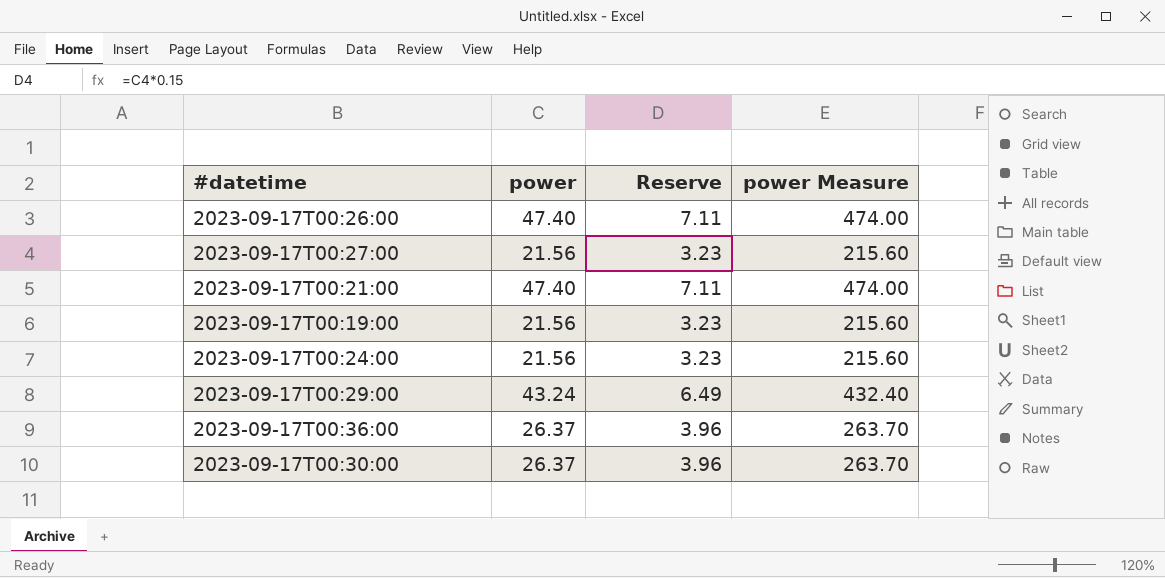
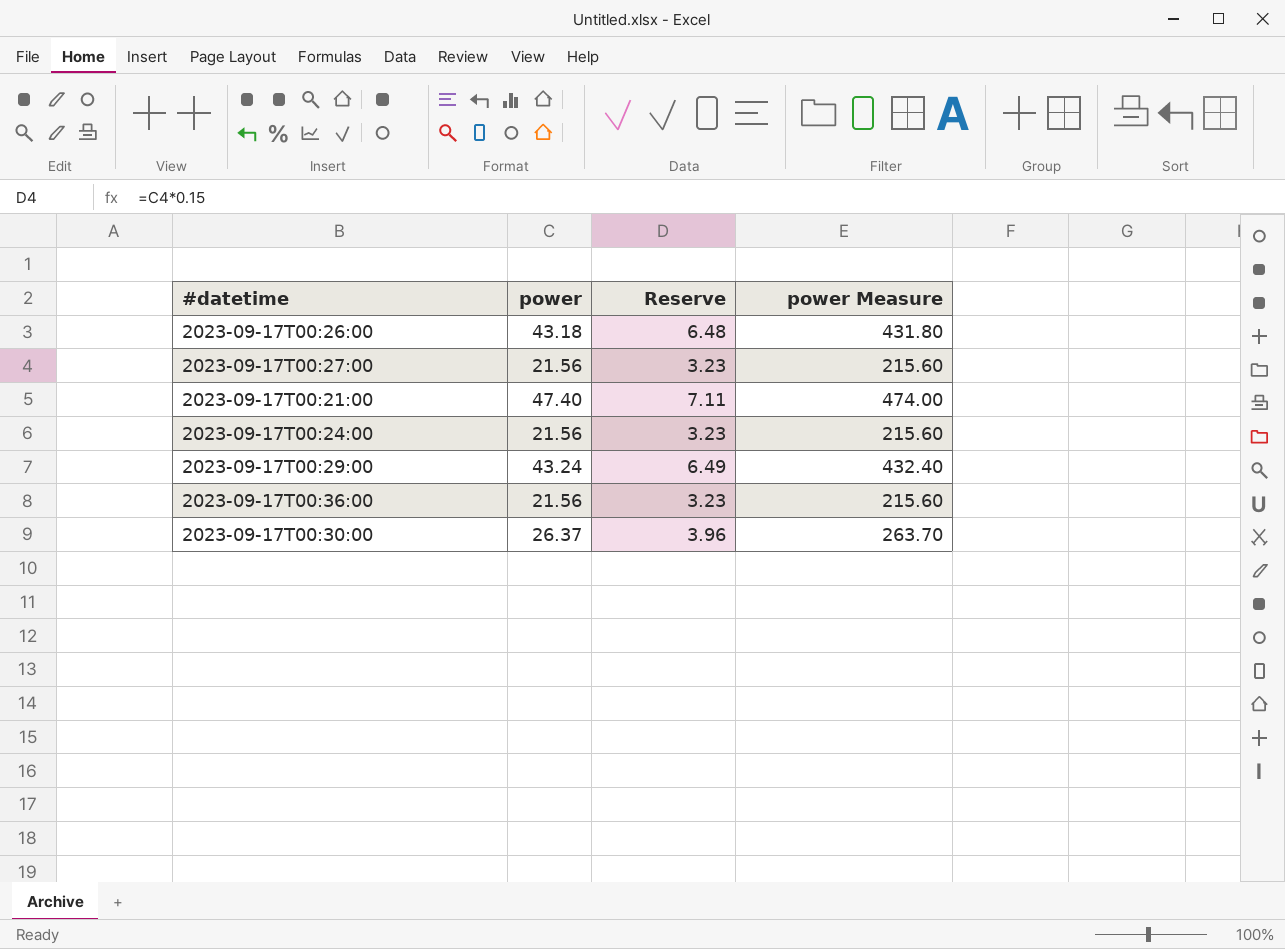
row 2023-09-17T00:19:00: 21.56 | 3.23 | 215.60 -> none
2023-09-17T00:26:00 | power: 47.40 -> 43.18
2023-09-17T00:26:00 | Reserve: 7.11 -> 6.48
2023-09-17T00:26:00 | power Measure: 474.00 -> 431.80
2023-09-17T00:36:00 | power: 26.37 -> 21.56
2023-09-17T00:36:00 | Reserve: 3.96 -> 3.23
2023-09-17T00:36:00 | power Measure: 263.70 -> 215.60

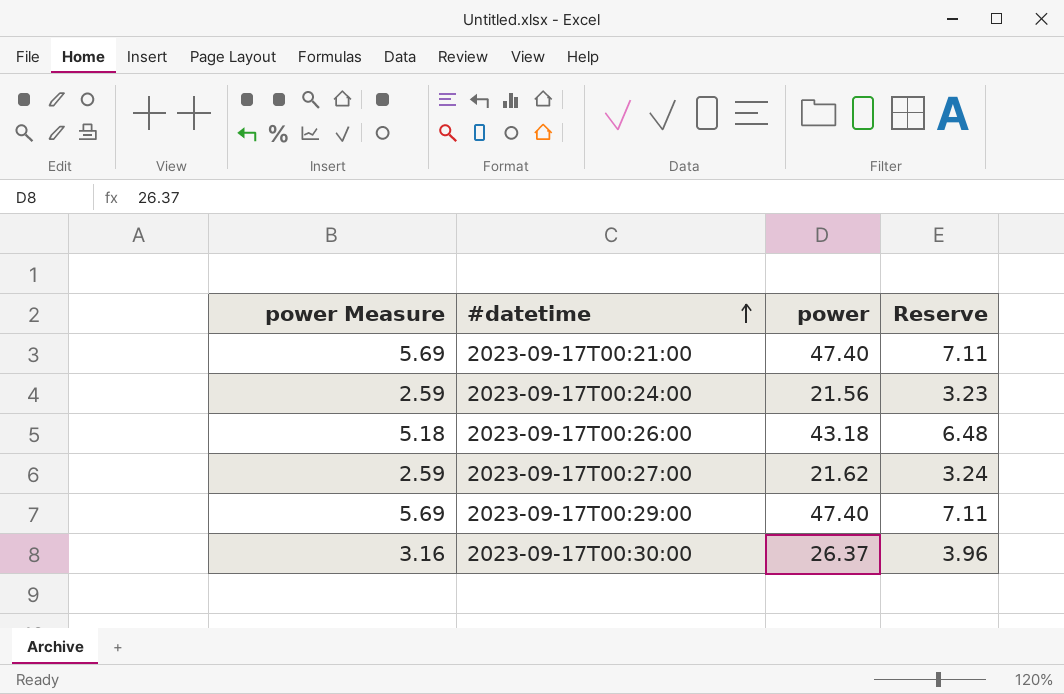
row order: none -> #datetime ascending
column power Measure | formula: [power] * 10 -> [power] * 0.12
column power Measure | position: 4 -> 1
row 2023-09-17T00:36:00: 21.56 | 3.23 | 215.60 -> none
2023-09-17T00:27:00 | power: 21.56 -> 21.62
2023-09-17T00:27:00 | Reserve: 3.23 -> 3.24
2023-09-17T00:29:00 | power: 43.24 -> 47.40
2023-09-17T00:29:00 | Reserve: 6.49 -> 7.11

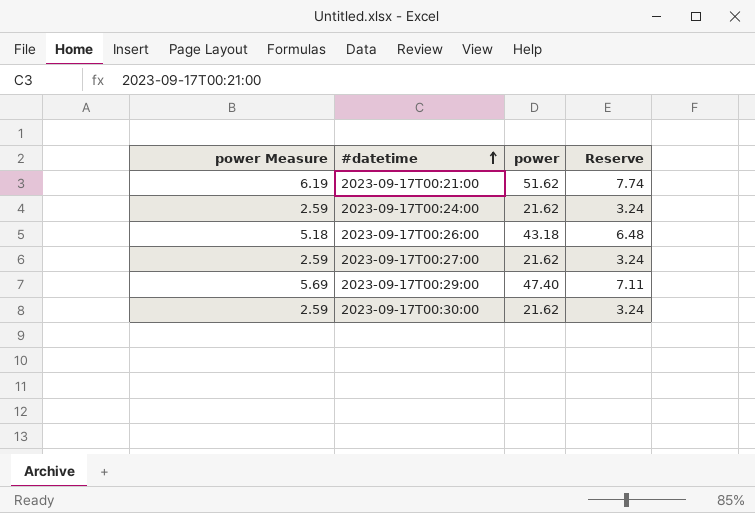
2023-09-17T00:21:00 | power Measure: 5.69 -> 6.19
2023-09-17T00:21:00 | power: 47.40 -> 51.62
2023-09-17T00:21:00 | Reserve: 7.11 -> 7.74
2023-09-17T00:24:00 | power: 21.56 -> 21.62
2023-09-17T00:24:00 | Reserve: 3.23 -> 3.24
2023-09-17T00:30:00 | power Measure: 3.16 -> 2.59
2023-09-17T00:30:00 | power: 26.37 -> 21.62
2023-09-17T00:30:00 | Reserve: 3.96 -> 3.24

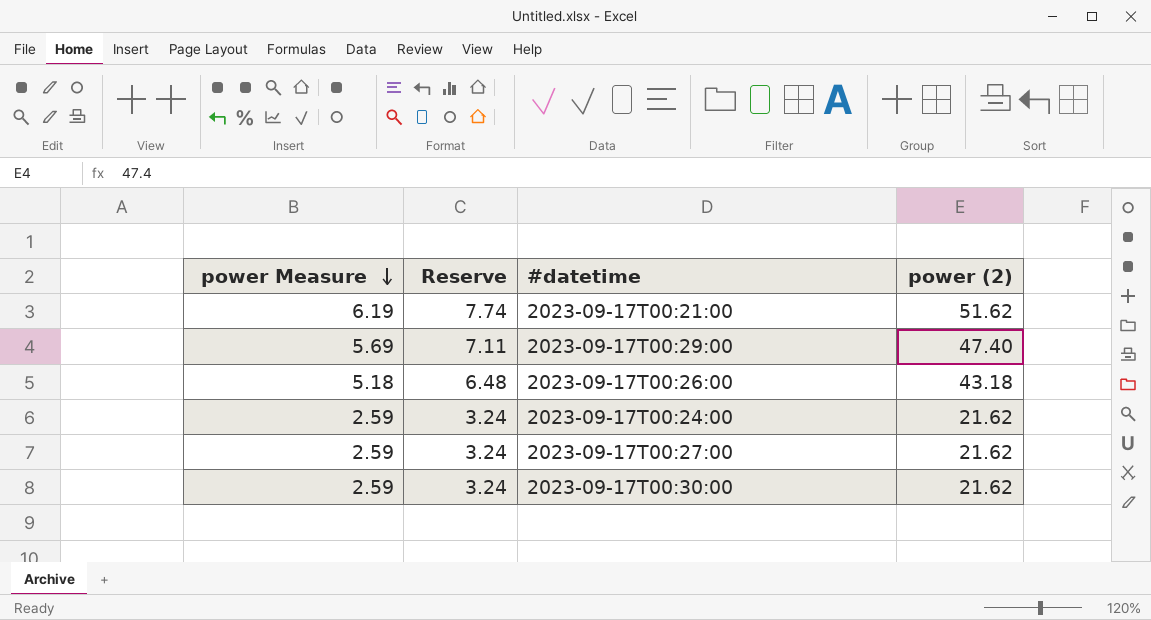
row order: #datetime ascending -> power Measure descending
column Reserve | position: 4 -> 2
column name: power -> power (2)

